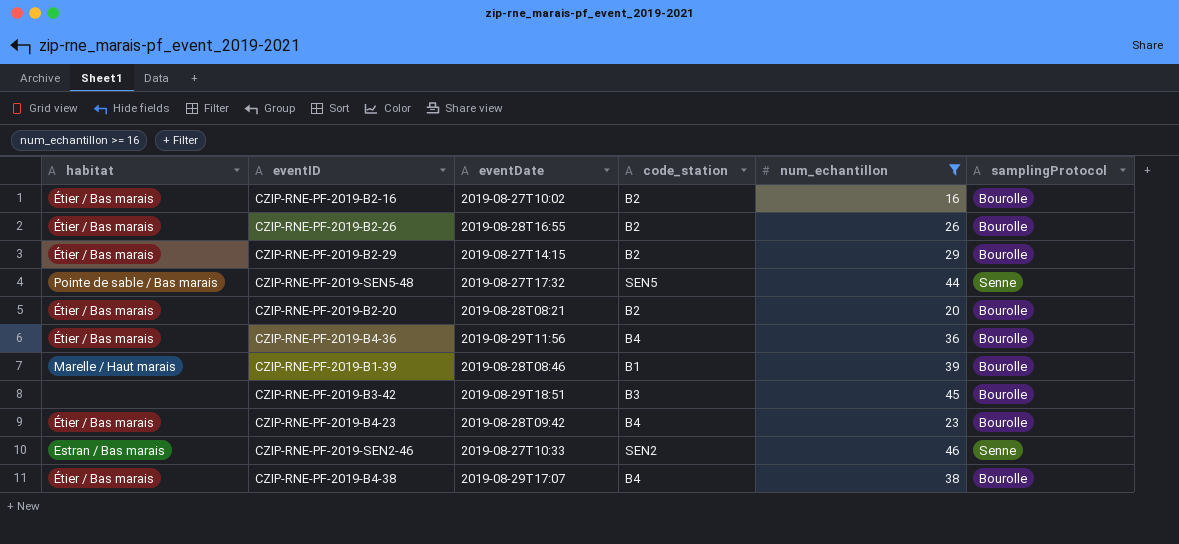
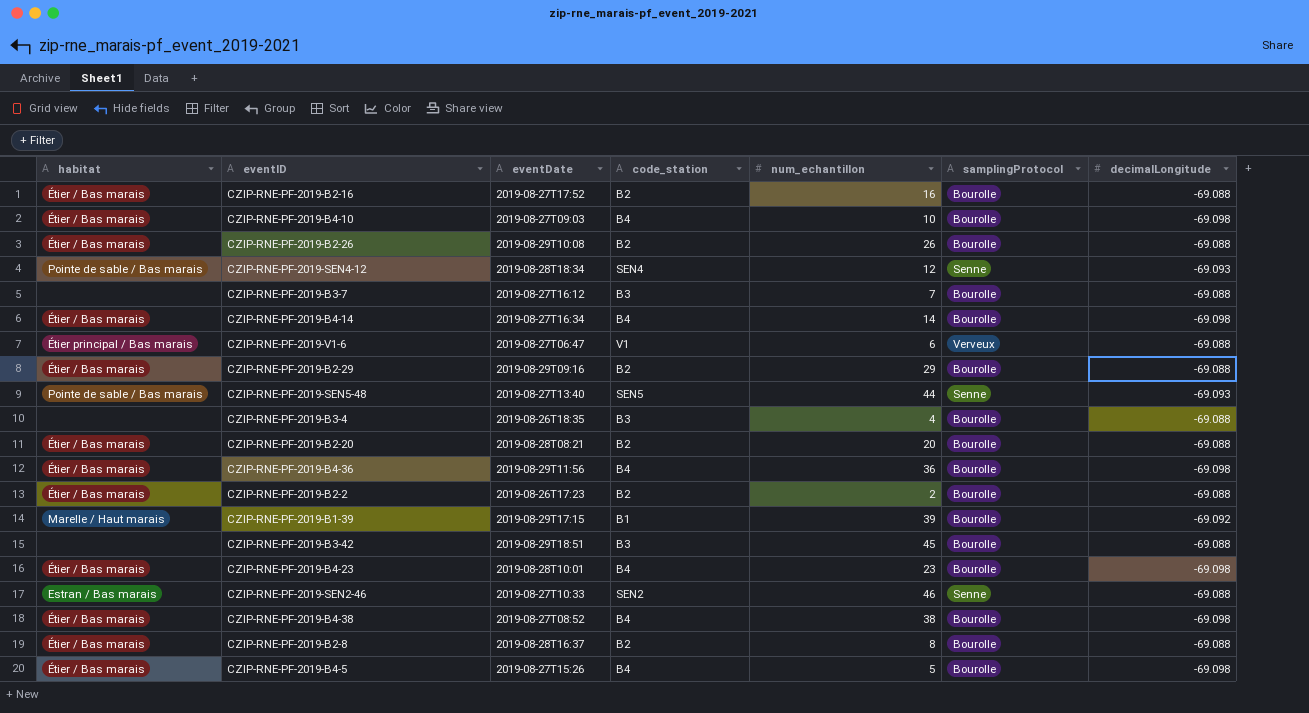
filter: num_echantillon >= 16 -> none
column decimalLongitude | position: none -> 7
CZIP-RNE-PF-2019-B2-16 | eventDate: 2019-08-27T10:02 -> 2019-08-27T17:52
CZIP-RNE-PF-2019-B2-26 | eventDate: 2019-08-28T16:55 -> 2019-08-29T10:08
CZIP-RNE-PF-2019-B2-29 | eventDate: 2019-08-27T14:15 -> 2019-08-29T09:16
CZIP-RNE-PF-2019-SEN5-48 | eventDate: 2019-08-27T17:32 -> 2019-08-27T13:40
CZIP-RNE-PF-2019-B1-39 | eventDate: 2019-08-28T08:46 -> 2019-08-29T17:15
CZIP-RNE-PF-2019-B4-23 | eventDate: 2019-08-28T09:42 -> 2019-08-28T10:01
CZIP-RNE-PF-2019-B4-38 | eventDate: 2019-08-29T17:07 -> 2019-08-27T08:52

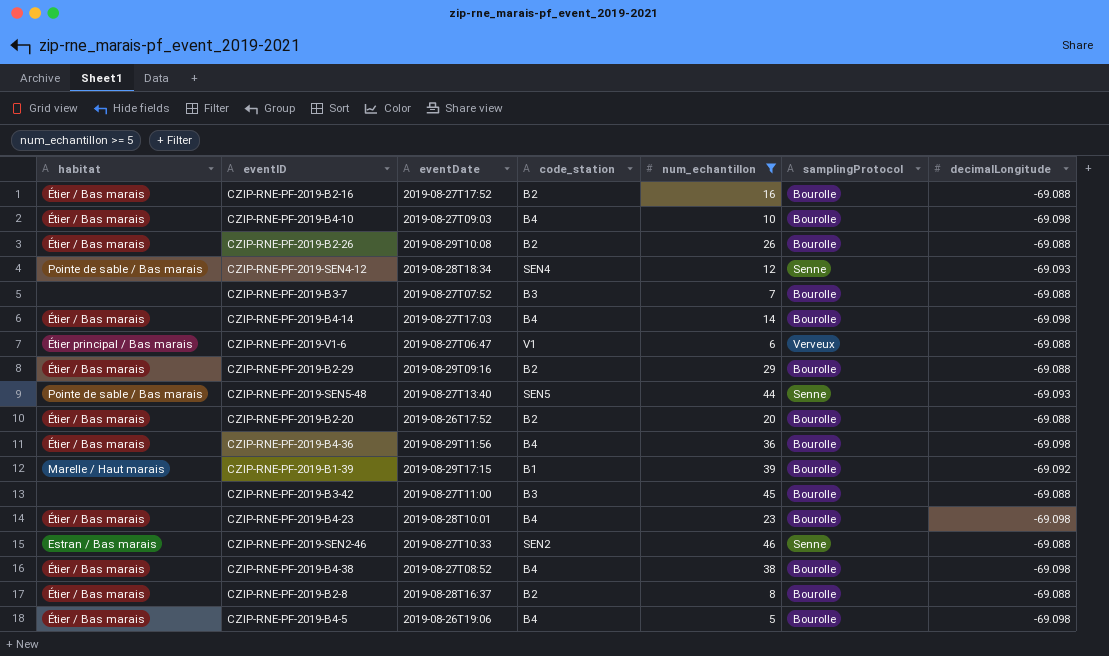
filter: none -> num_echantillon >= 5
CZIP-RNE-PF-2019-B3-7 | eventDate: 2019-08-27T16:12 -> 2019-08-27T07:52
CZIP-RNE-PF-2019-B4-14 | eventDate: 2019-08-27T16:34 -> 2019-08-27T17:03
CZIP-RNE-PF-2019-B2-20 | eventDate: 2019-08-28T08:21 -> 2019-08-26T17:52
CZIP-RNE-PF-2019-B3-42 | eventDate: 2019-08-29T18:51 -> 2019-08-27T11:00
CZIP-RNE-PF-2019-B4-5 | eventDate: 2019-08-27T15:26 -> 2019-08-26T19:06

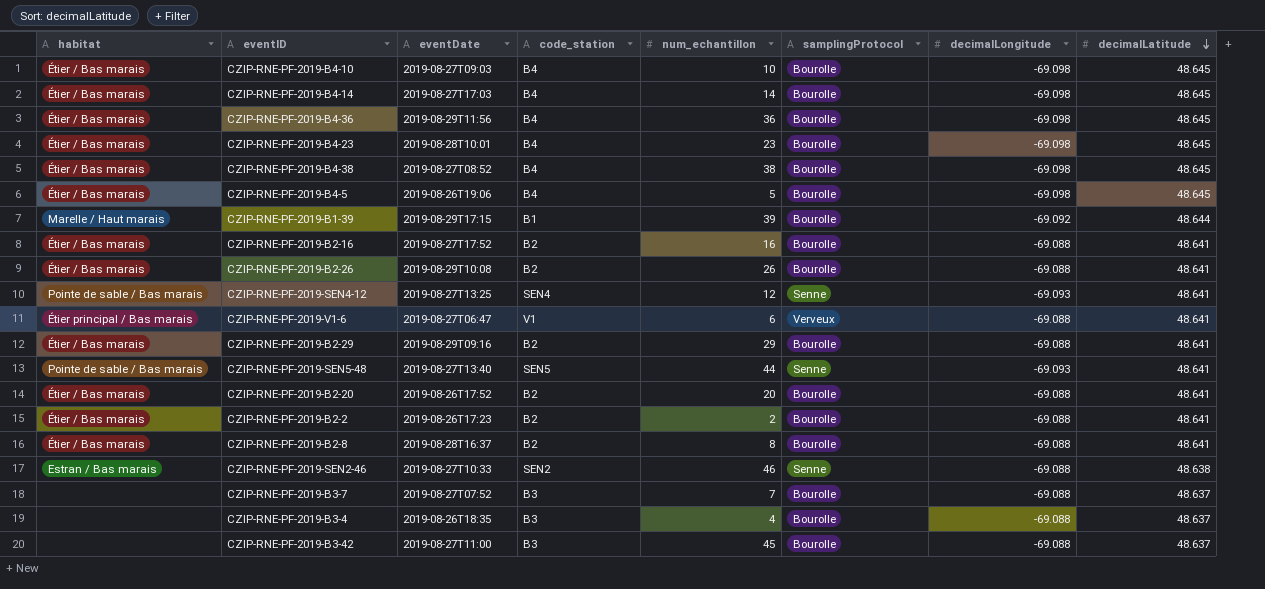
filter: num_echantillon >= 5 -> none
row order: none -> decimalLatitude descending
column decimalLatitude | position: none -> 8
CZIP-RNE-PF-2019-SEN4-12 | eventDate: 2019-08-28T18:34 -> 2019-08-27T13:25

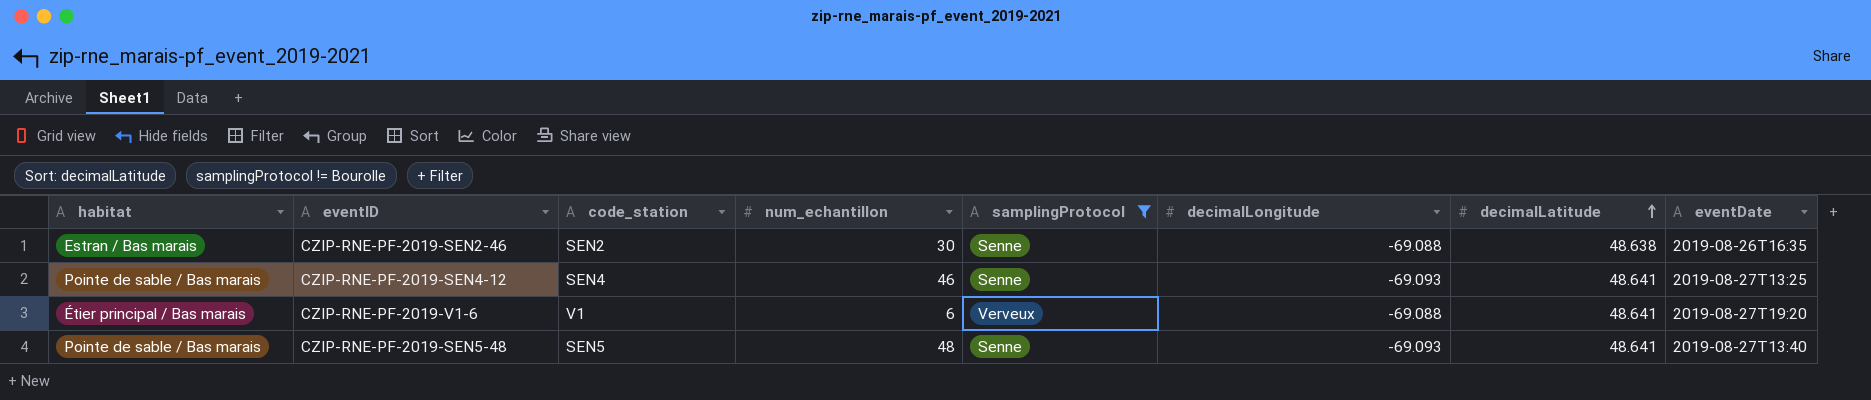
filter: none -> samplingProtocol != Bourolle
row order: decimalLatitude descending -> decimalLatitude ascending
column eventDate | position: 3 -> 8
CZIP-RNE-PF-2019-SEN2-46 | num_echantillon: 46 -> 30
CZIP-RNE-PF-2019-SEN2-46 | eventDate: 2019-08-27T10:33 -> 2019-08-26T16:35
CZIP-RNE-PF-2019-SEN4-12 | num_echantillon: 12 -> 46
CZIP-RNE-PF-2019-V1-6 | eventDate: 2019-08-27T06:47 -> 2019-08-27T19:20
CZIP-RNE-PF-2019-SEN5-48 | num_echantillon: 44 -> 48

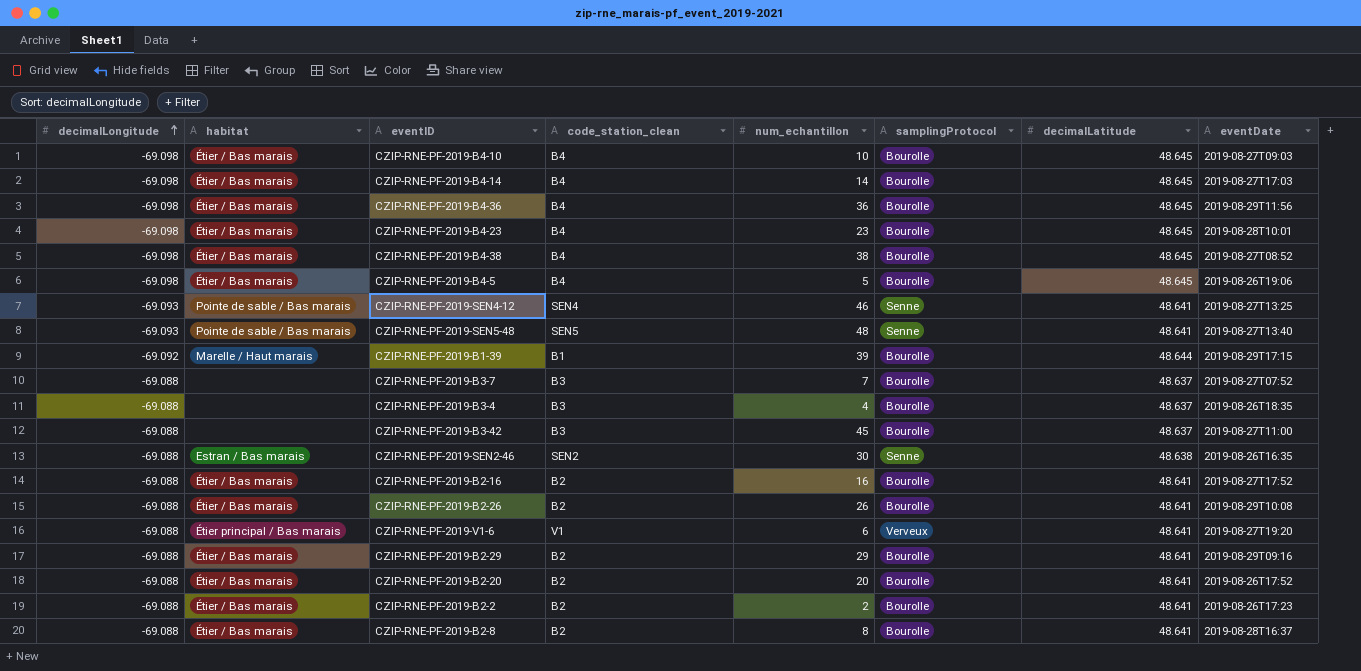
filter: samplingProtocol != Bourolle -> none
row order: decimalLatitude ascending -> decimalLongitude ascending
column decimalLongitude | position: 6 -> 1
column name: code_station -> code_station_clean

